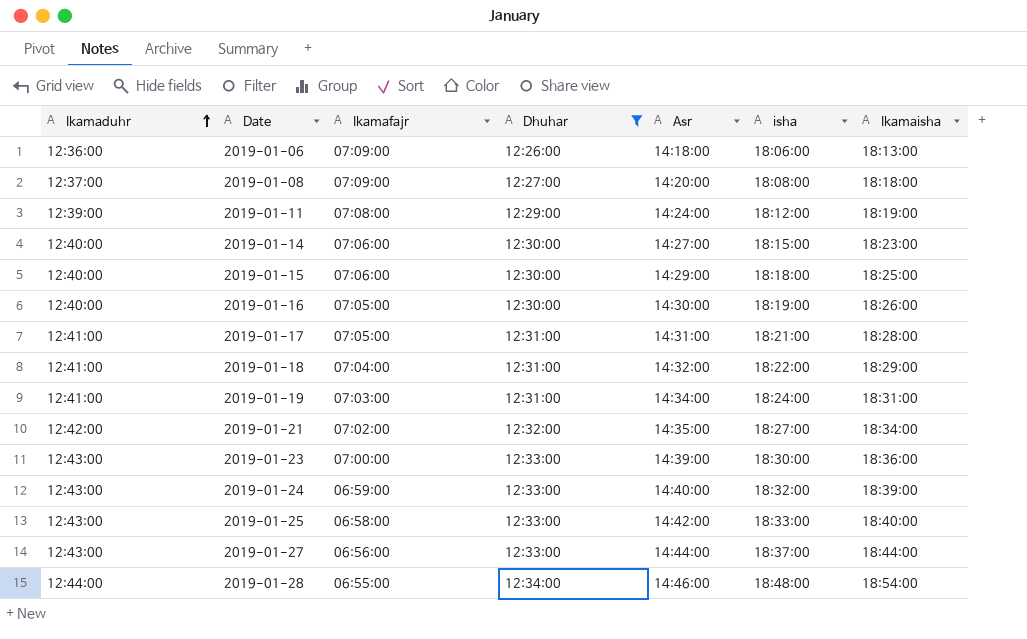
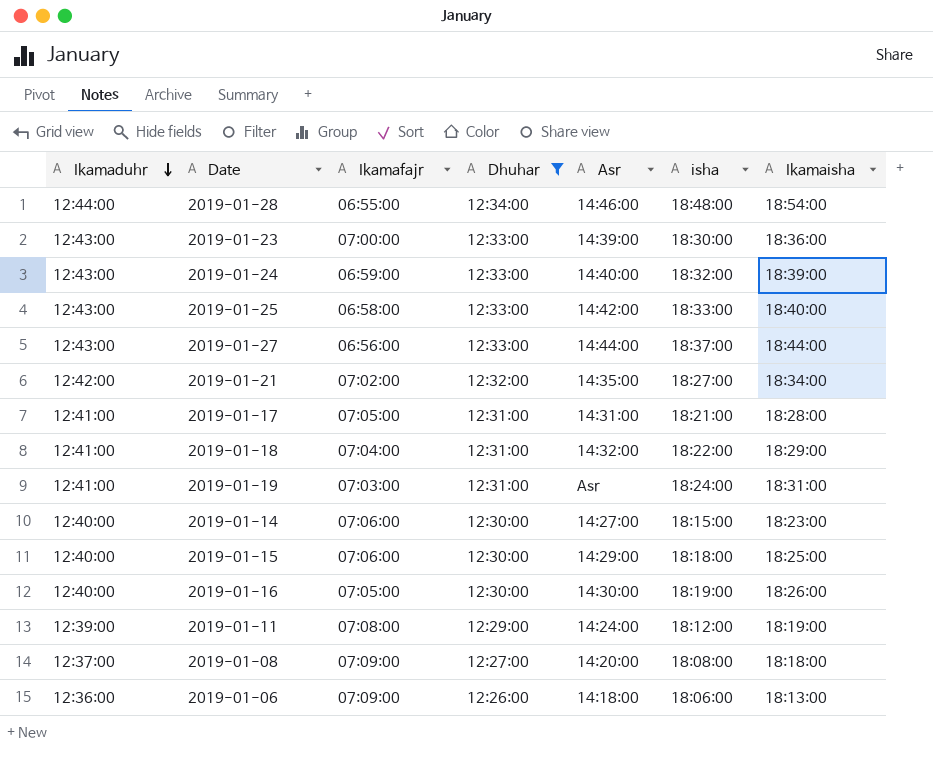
row order: Ikamaduhr ascending -> Ikamaduhr descending
2019-01-19 | Asr: 14:34:00 -> Asr

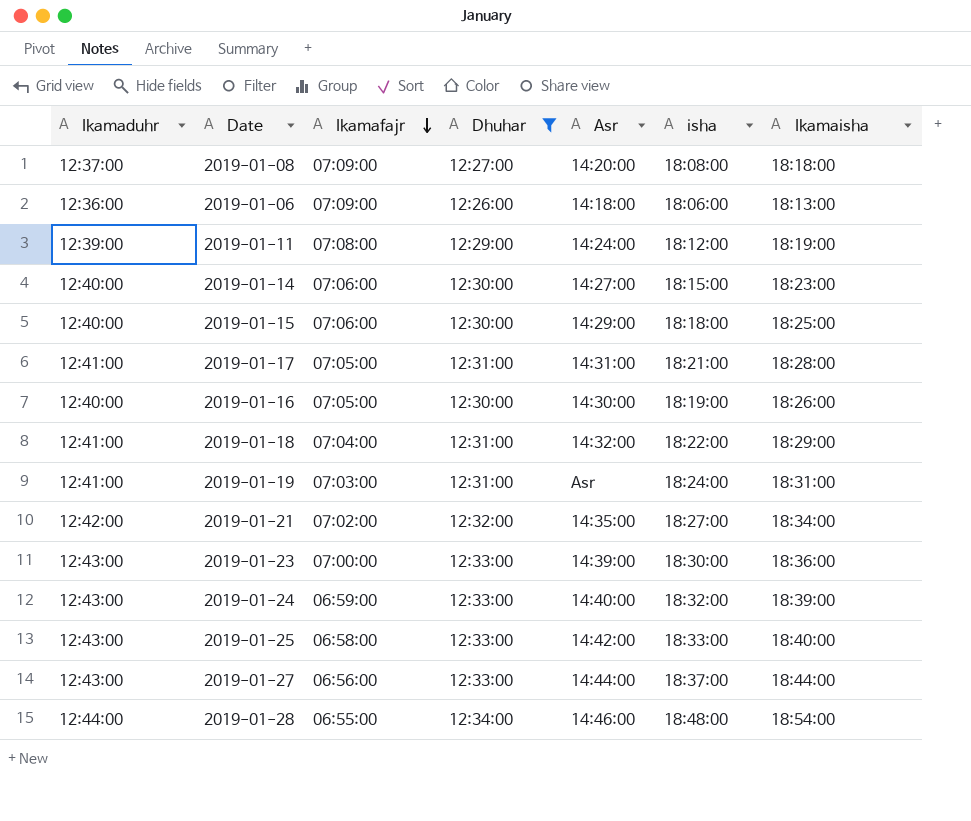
row order: Ikamaduhr descending -> Ikamafajr descending

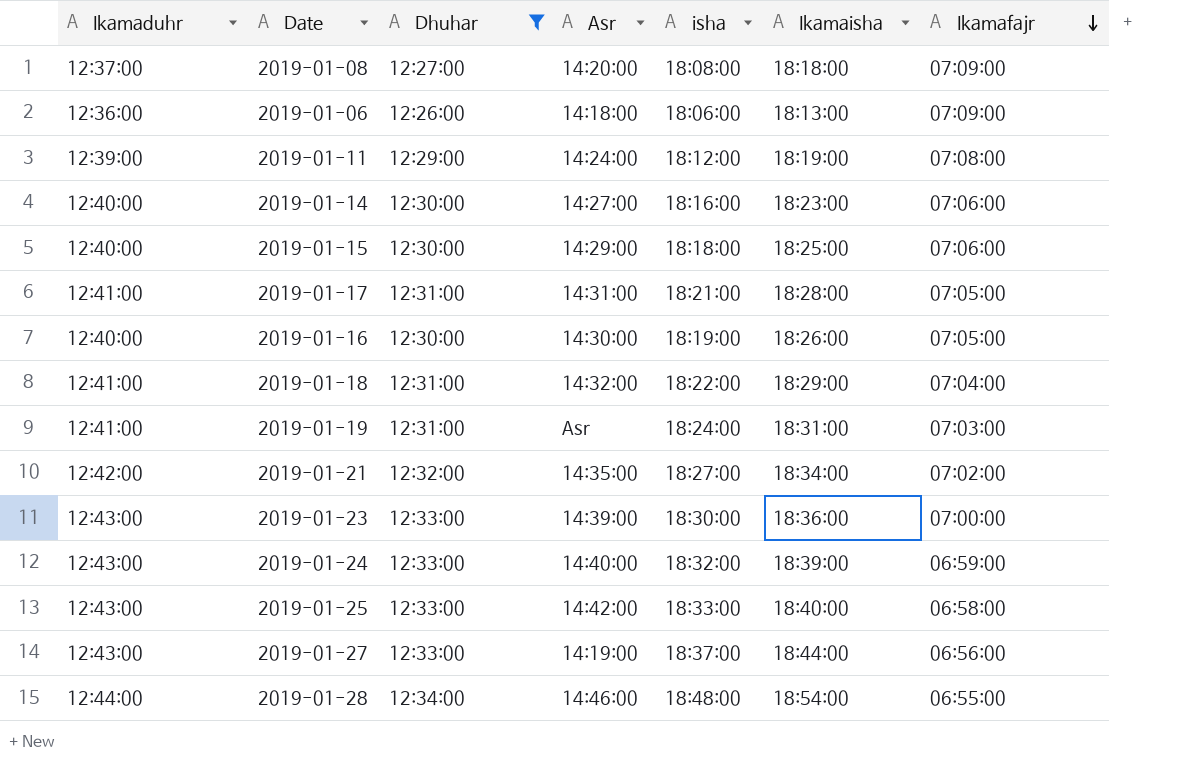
column Ikamafajr | position: 3 -> 7
2019-01-14 | isha: 18:15:00 -> 18:16:00
2019-01-27 | Asr: 14:44:00 -> 14:19:00

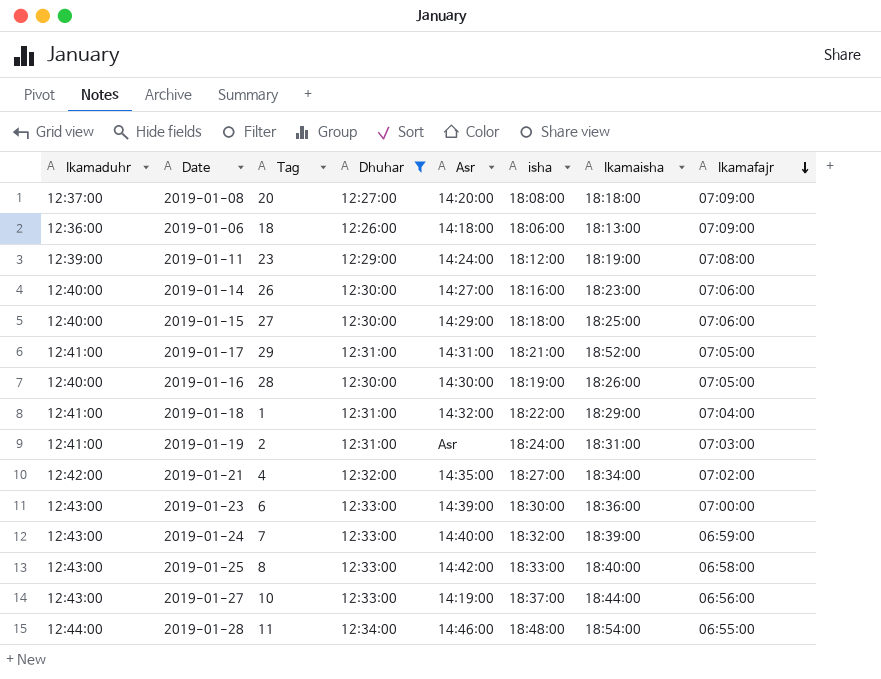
column Tag | position: none -> 3
2019-01-17 | Ikamaisha: 18:28:00 -> 18:52:00

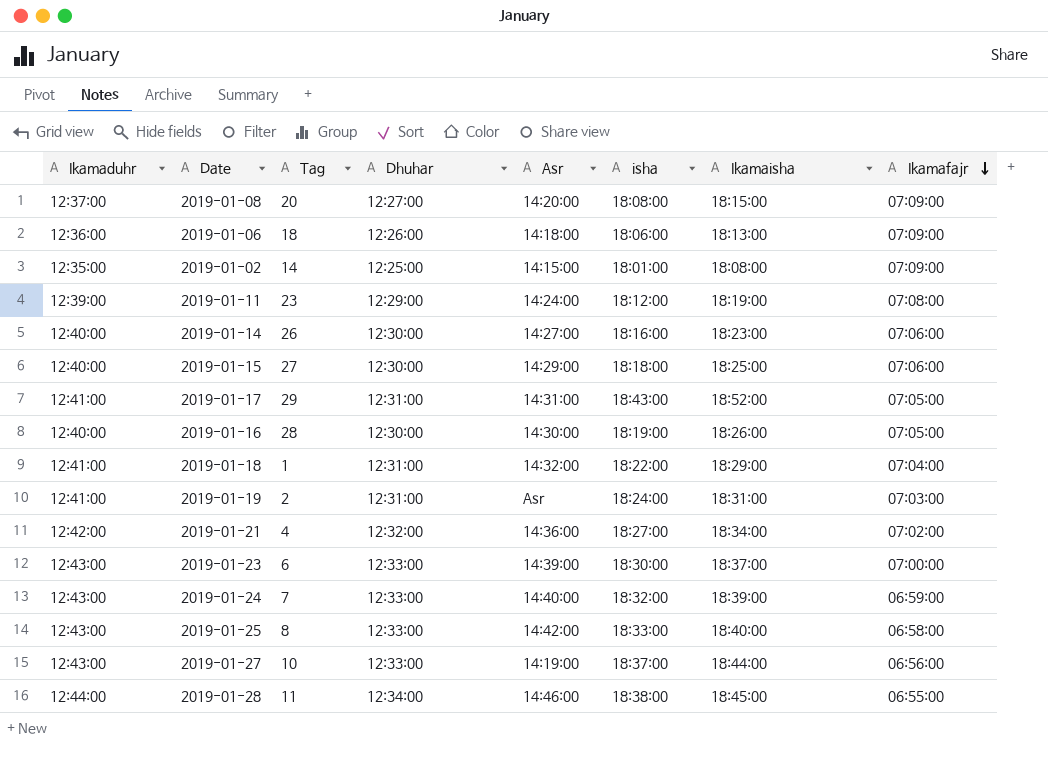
filter: Dhuhar != 12:25:00 -> none
2019-01-08 | Ikamaisha: 18:18:00 -> 18:15:00
2019-01-17 | isha: 18:21:00 -> 18:43:00
2019-01-21 | Asr: 14:35:00 -> 14:36:00
2019-01-23 | Ikamaisha: 18:36:00 -> 18:37:00
2019-01-28 | isha: 18:48:00 -> 18:38:00
2019-01-28 | Ikamaisha: 18:54:00 -> 18:45:00

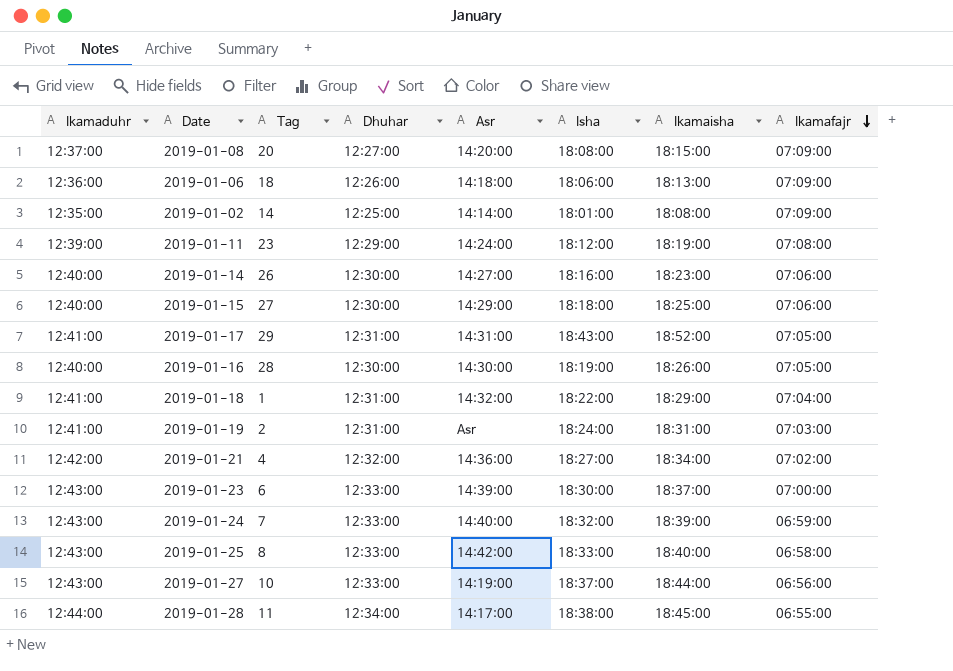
column name: isha -> Isha
2019-01-02 | Asr: 14:15:00 -> 14:14:00
2019-01-28 | Asr: 14:46:00 -> 14:17:00

